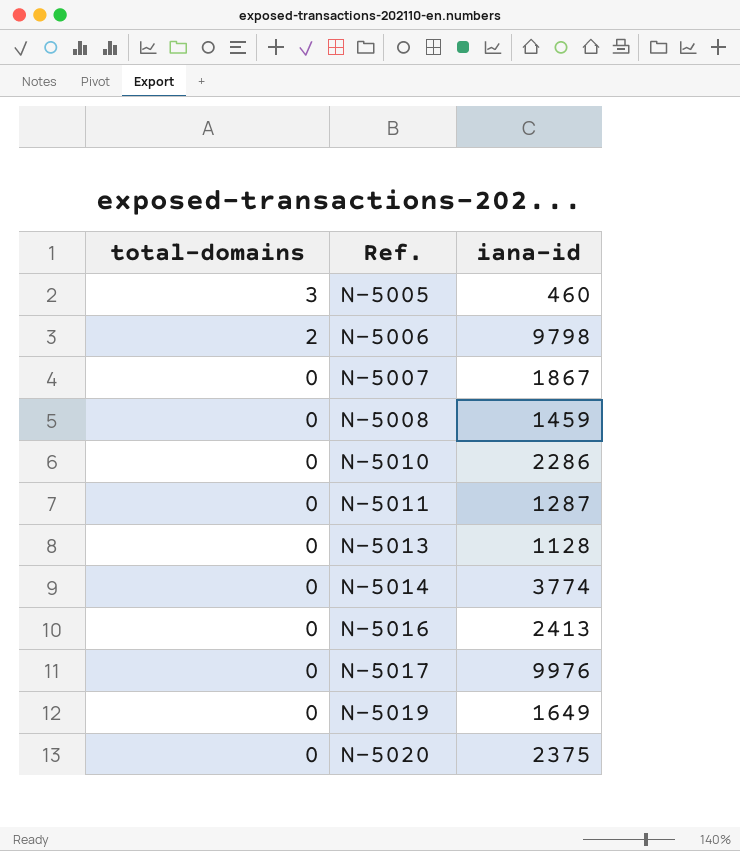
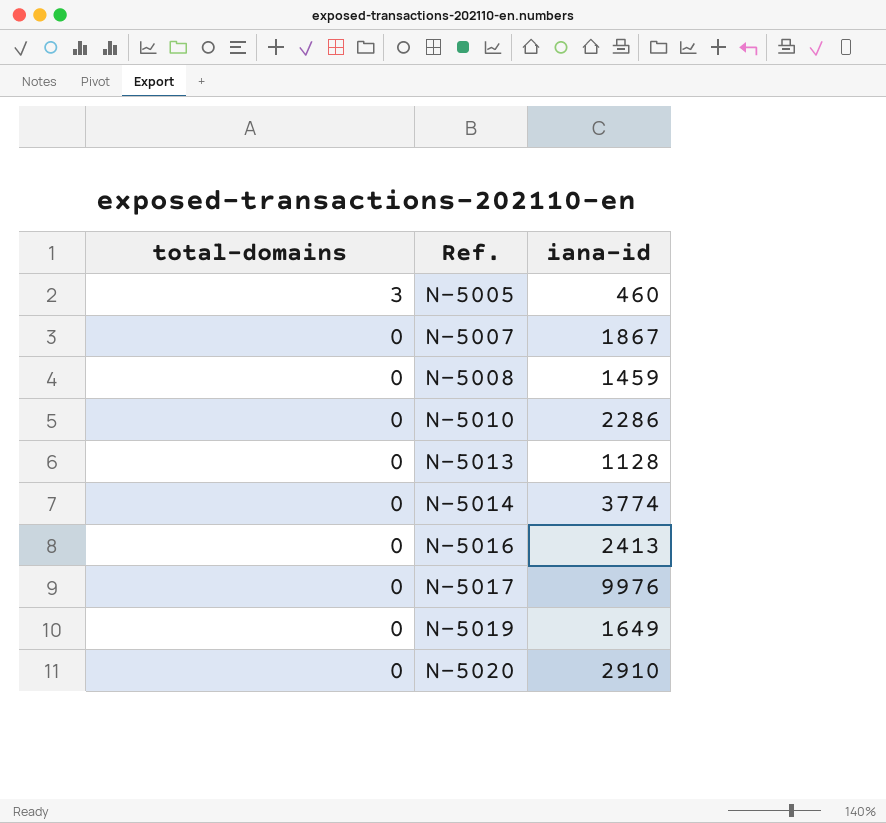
row N-5006: 2 | 9798 -> none
row N-5011: 0 | 1287 -> none
N-5020 | iana-id: 2375 -> 2910

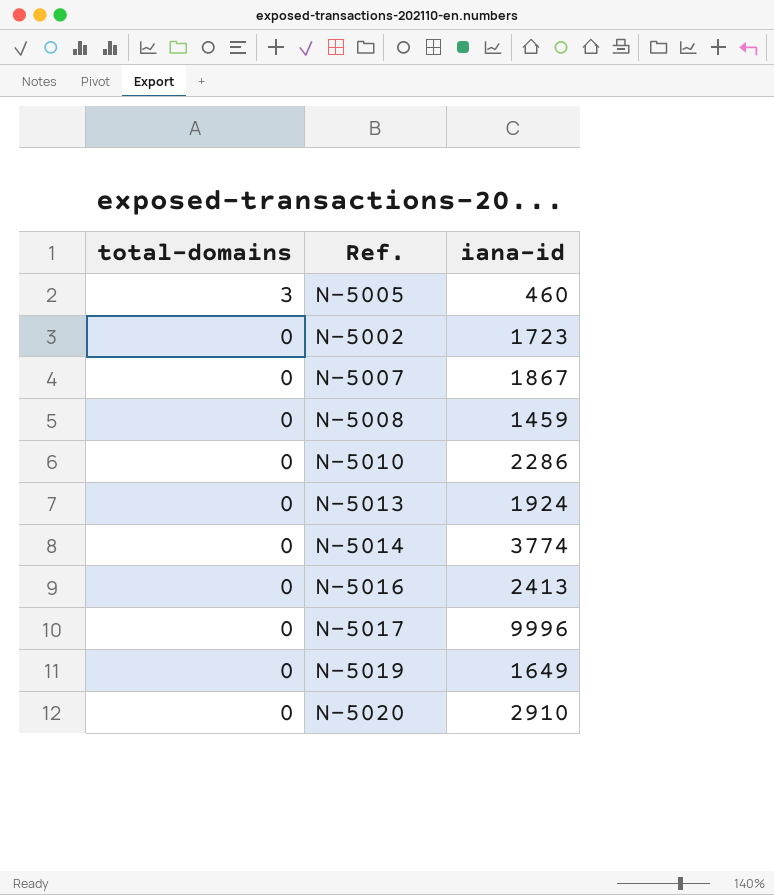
row N-5002: none -> 0 | 1723
N-5013 | iana-id: 1128 -> 1924
N-5017 | iana-id: 9976 -> 9996

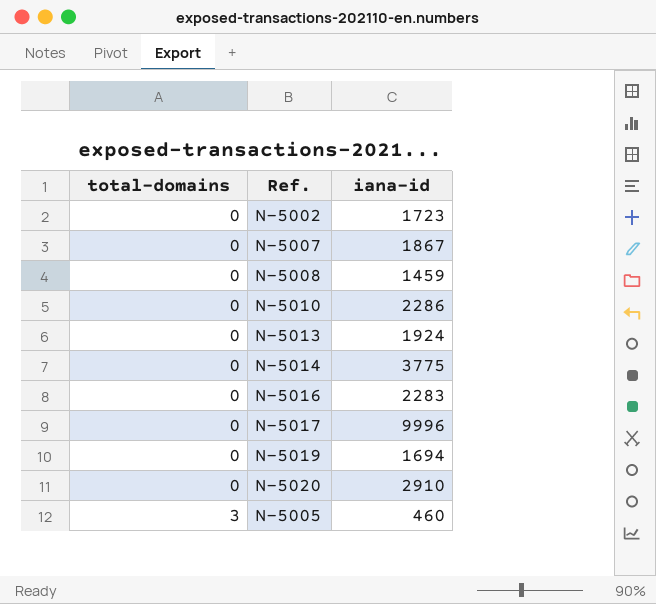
row order: total-domains descending -> total-domains ascending
N-5014 | iana-id: 3774 -> 3775
N-5016 | iana-id: 2413 -> 2283
N-5019 | iana-id: 1649 -> 1694

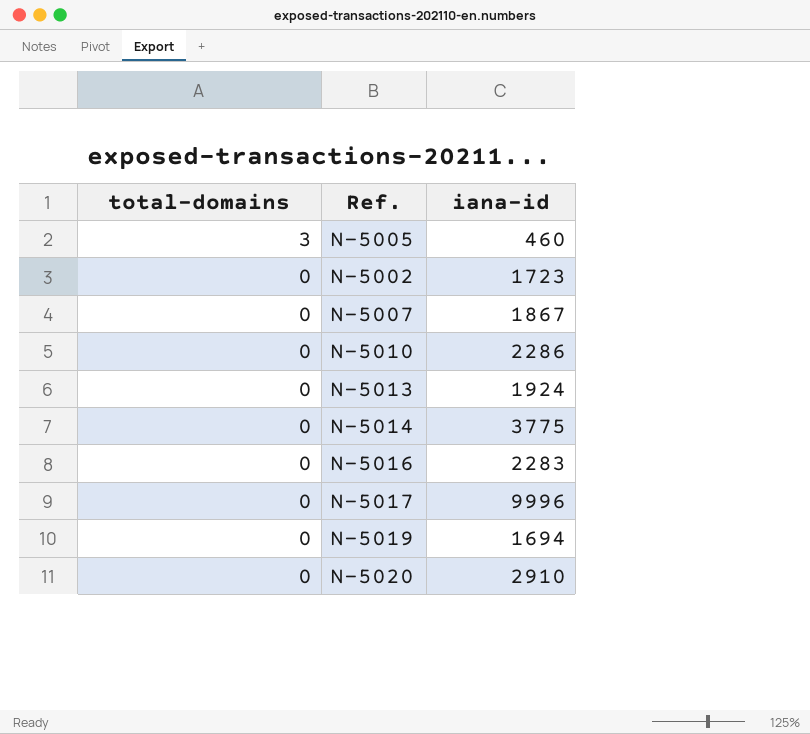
row order: total-domains ascending -> total-domains descending
row N-5008: 0 | 1459 -> none

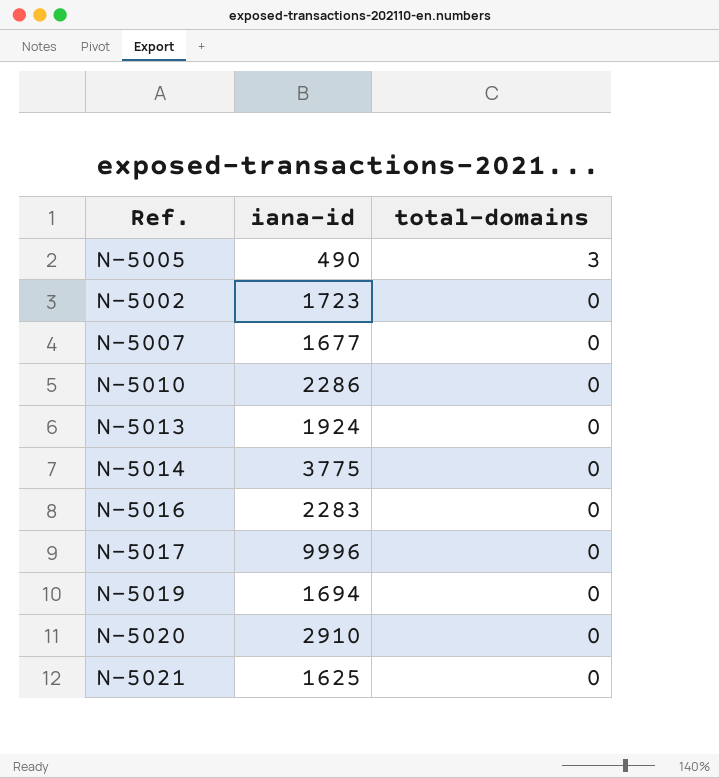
column total-domains | position: 1 -> 3
N-5005 | iana-id: 460 -> 490
N-5007 | iana-id: 1867 -> 1677
row N-5021: none -> 1625 | 0

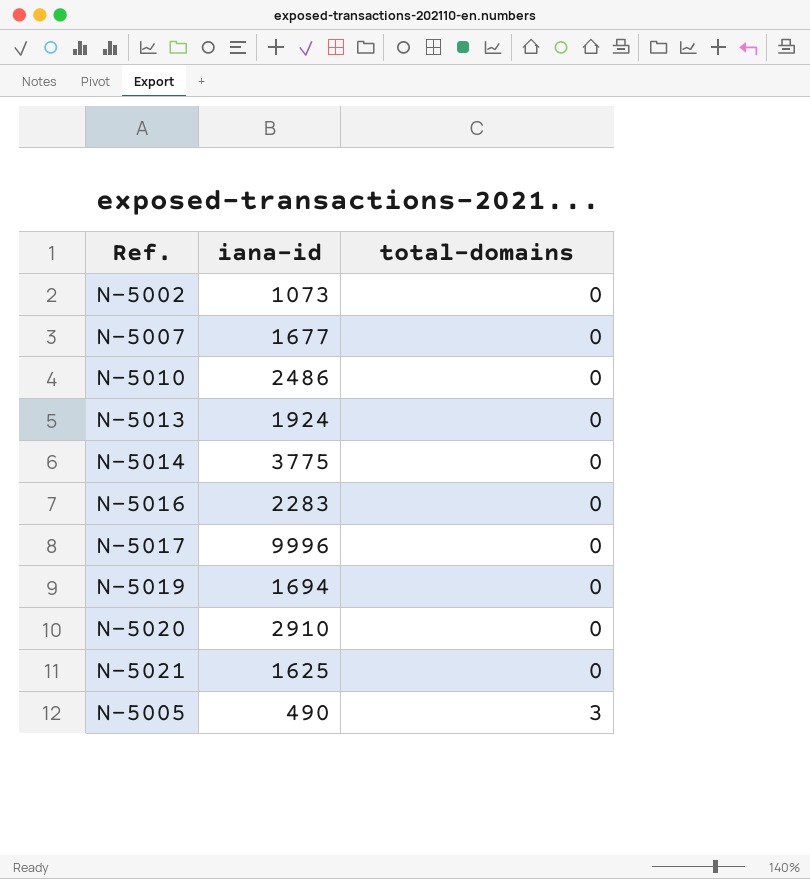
row order: total-domains descending -> total-domains ascending
N-5002 | iana-id: 1723 -> 1073
N-5010 | iana-id: 2286 -> 2486

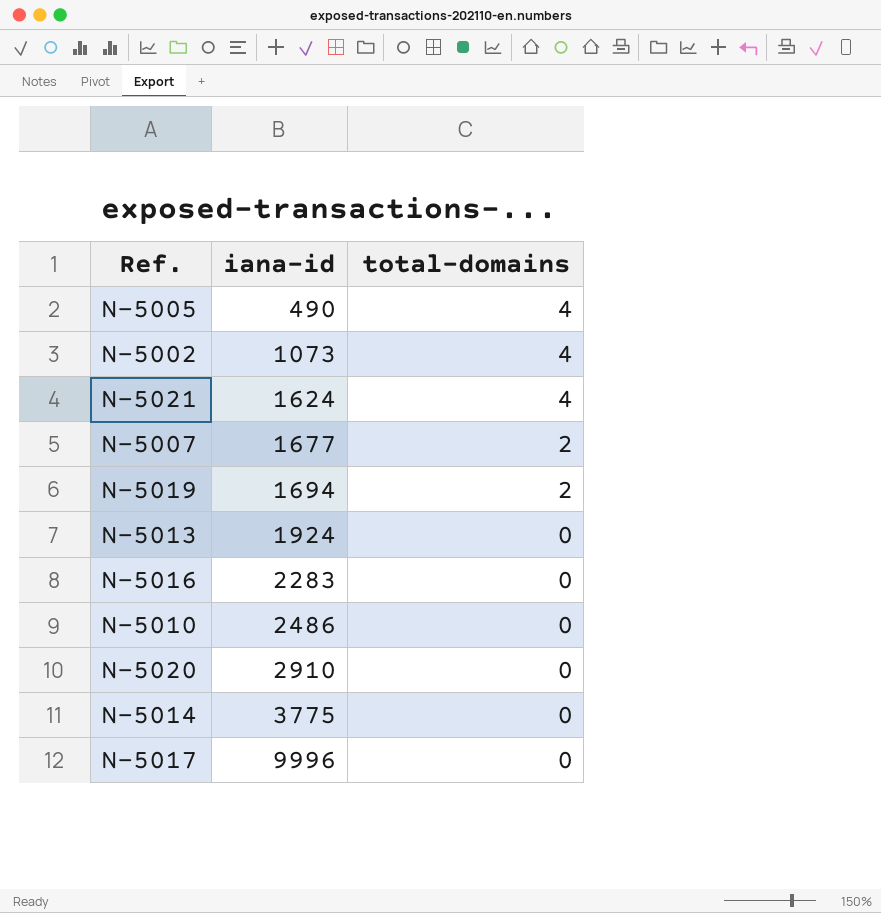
row order: total-domains ascending -> iana-id ascending
N-5005 | total-domains: 3 -> 4
N-5002 | total-domains: 0 -> 4
N-5021 | iana-id: 1625 -> 1624
N-5021 | total-domains: 0 -> 4
N-5007 | total-domains: 0 -> 2
N-5019 | total-domains: 0 -> 2

